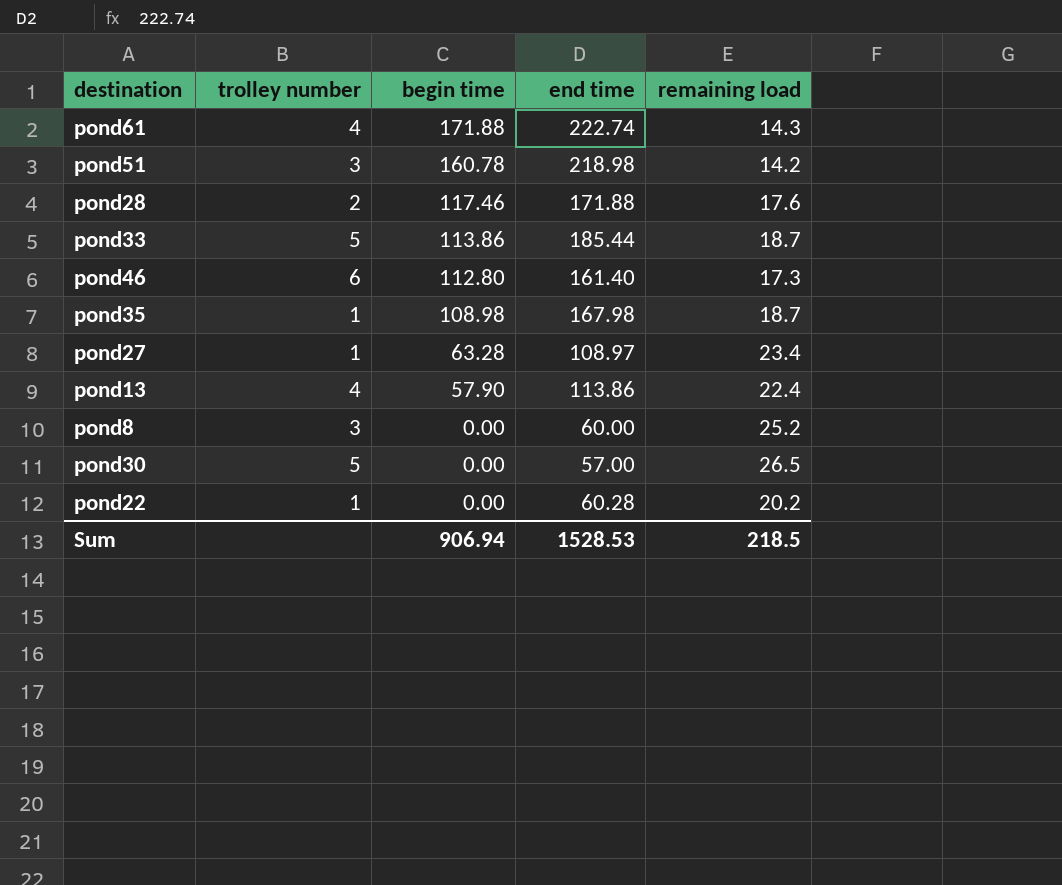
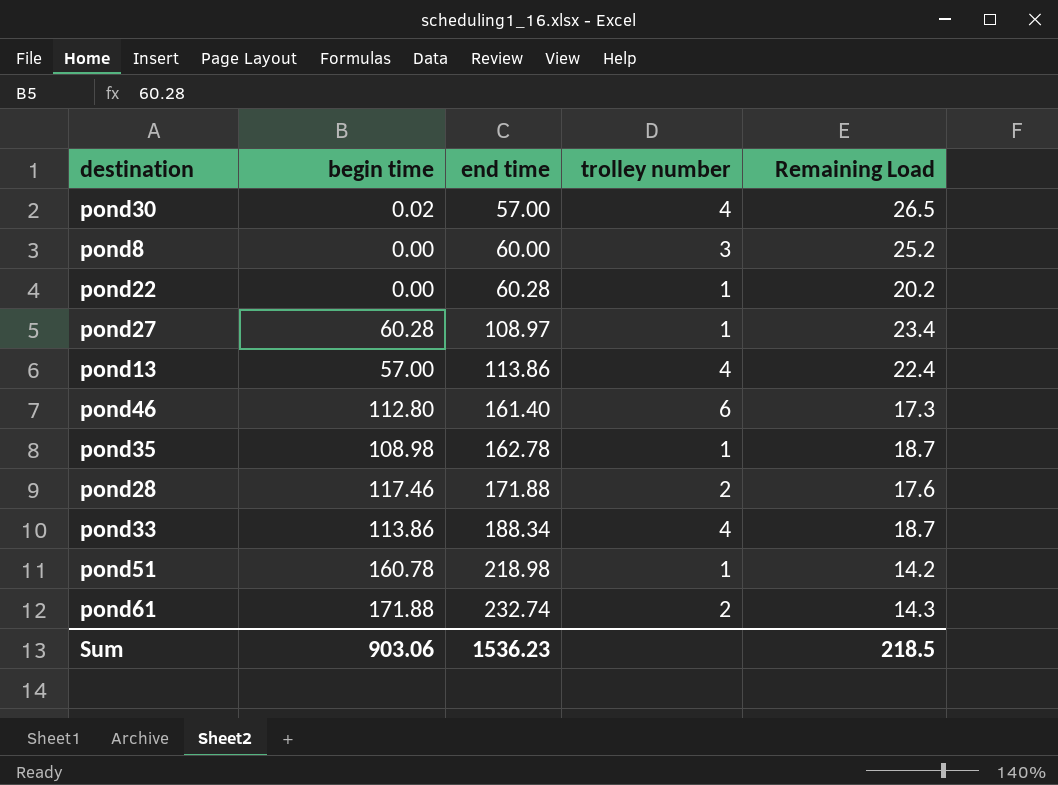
row order: begin time descending -> end time ascending
column trolley number | position: 2 -> 4
column name: remaining load -> Remaining Load
pond30 | begin time: 0.00 -> 0.02
pond30 | trolley number: 5 -> 4
pond27 | begin time: 63.28 -> 60.28
pond13 | begin time: 57.90 -> 57.00
pond35 | end time: 167.98 -> 162.78
pond33 | end time: 185.44 -> 188.34
pond33 | trolley number: 5 -> 4
pond51 | trolley number: 3 -> 1
pond61 | end time: 222.74 -> 232.74
pond61 | trolley number: 4 -> 2
Sum | begin time: 906.94 -> 903.06
Sum | end time: 1528.53 -> 1536.23

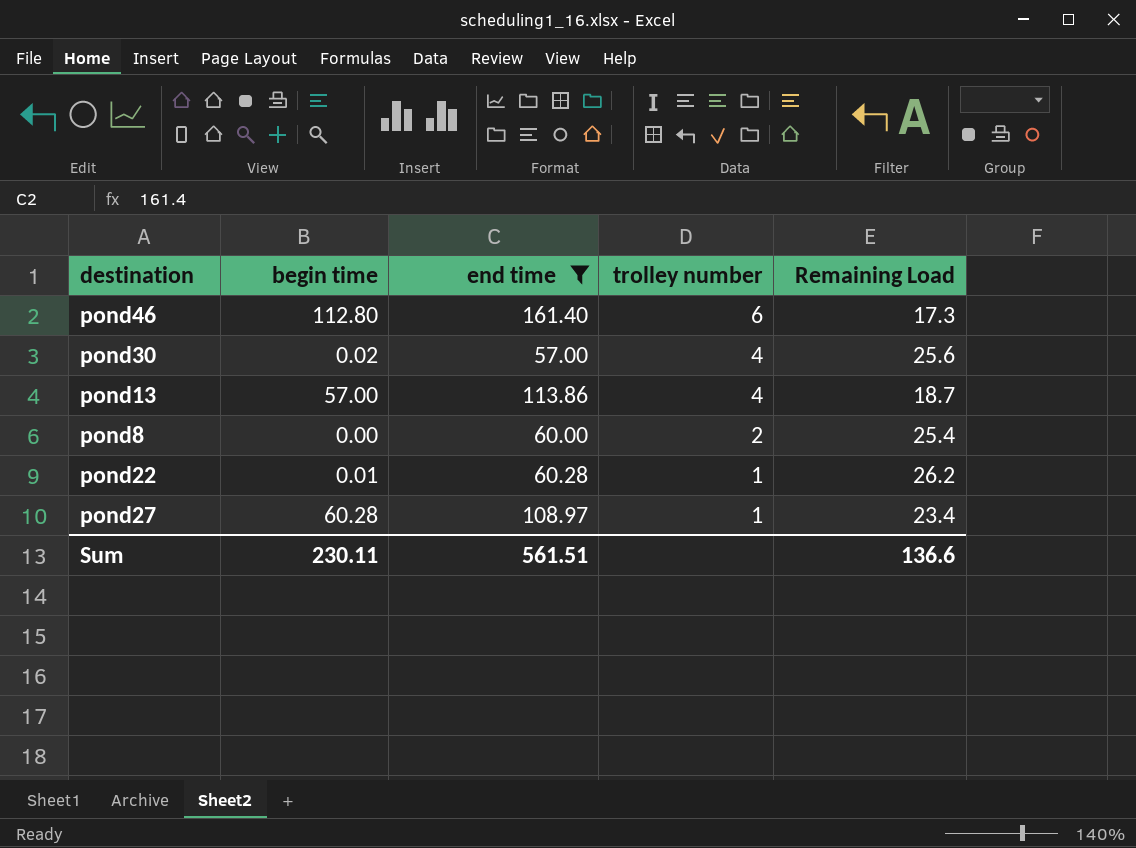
filter: none -> end time <= 161.40
row order: end time ascending -> trolley number descending
pond30 | Remaining Load: 26.5 -> 25.6
pond13 | Remaining Load: 22.4 -> 18.7
pond8 | trolley number: 3 -> 2
pond8 | Remaining Load: 25.2 -> 25.4
pond22 | begin time: 0.00 -> 0.01
pond22 | Remaining Load: 20.2 -> 26.2
Sum | begin time: 903.06 -> 230.11
Sum | end time: 1536.23 -> 561.51
Sum | Remaining Load: 218.5 -> 136.6

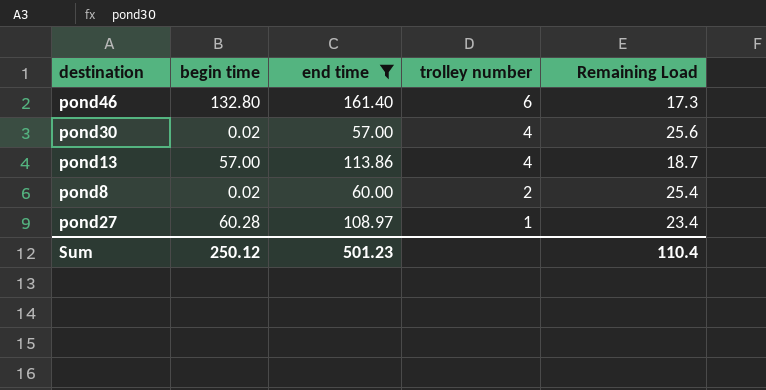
row pond22: 0.01 | 60.28 | 1 | 26.2 -> none
pond46 | begin time: 112.80 -> 132.80
pond8 | begin time: 0.00 -> 0.02
Sum | begin time: 230.11 -> 250.12
Sum | end time: 561.51 -> 501.23
Sum | Remaining Load: 136.6 -> 110.4

